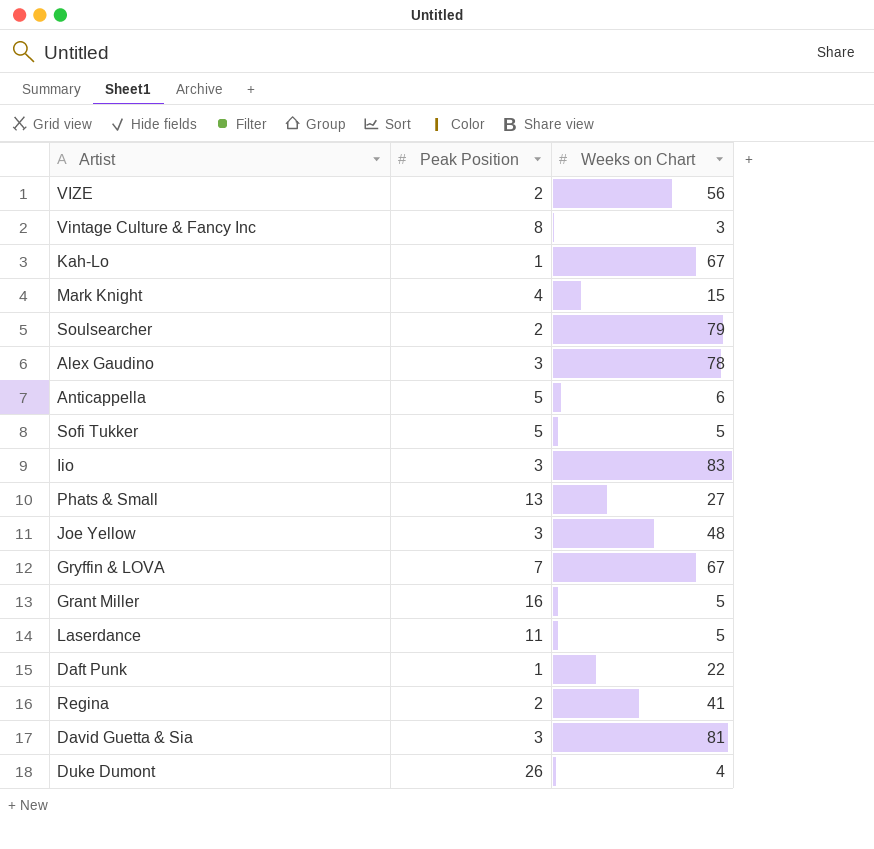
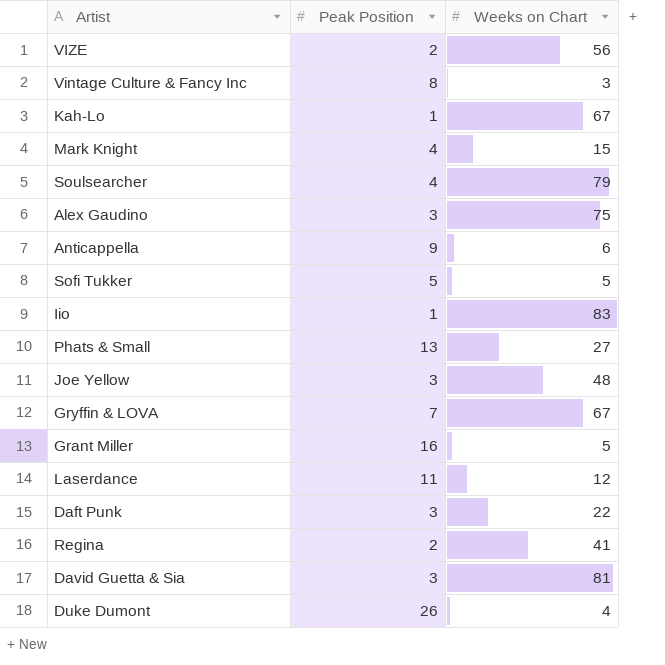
Soulsearcher | Peak Position: 2 -> 4
Alex Gaudino | Weeks on Chart: 78 -> 75
Anticappella | Peak Position: 5 -> 9
Iio | Peak Position: 3 -> 1
Laserdance | Weeks on Chart: 5 -> 12
Daft Punk | Peak Position: 1 -> 3

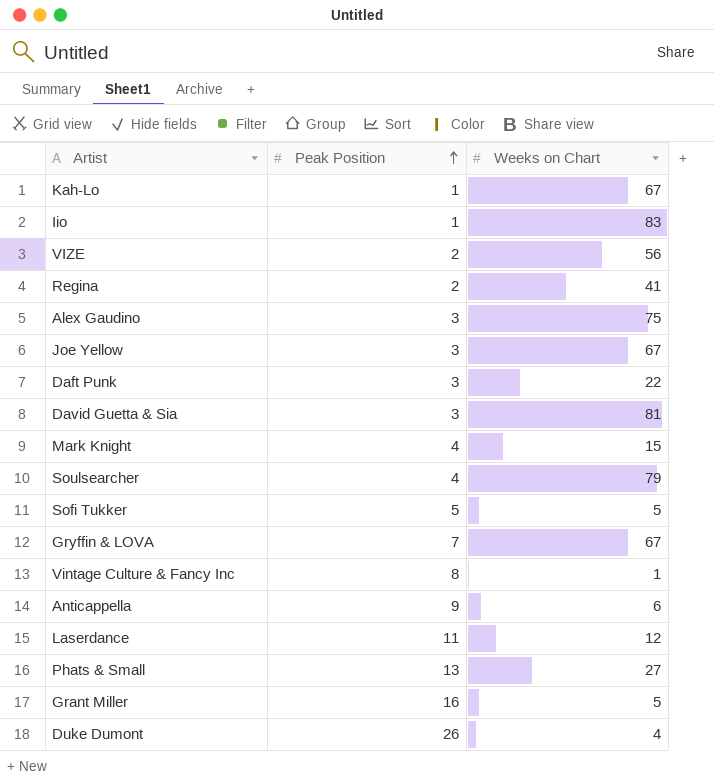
row order: none -> Peak Position ascending
Joe Yellow | Weeks on Chart: 48 -> 67
Vintage Culture & Fancy Inc | Weeks on Chart: 3 -> 1

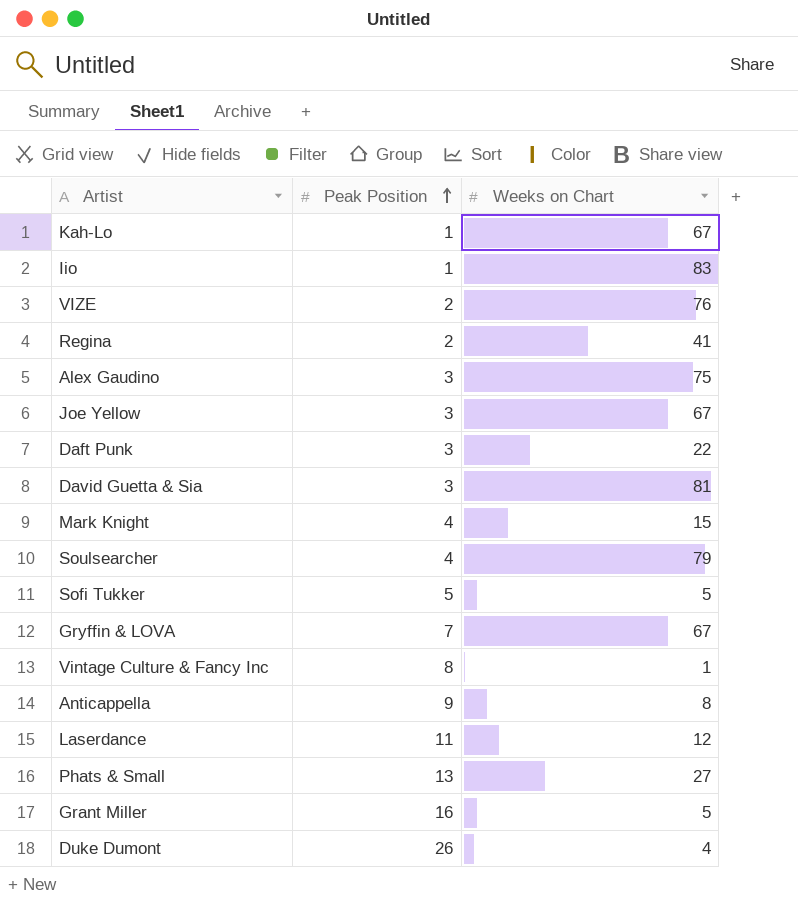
VIZE | Weeks on Chart: 56 -> 76
Anticappella | Weeks on Chart: 6 -> 8

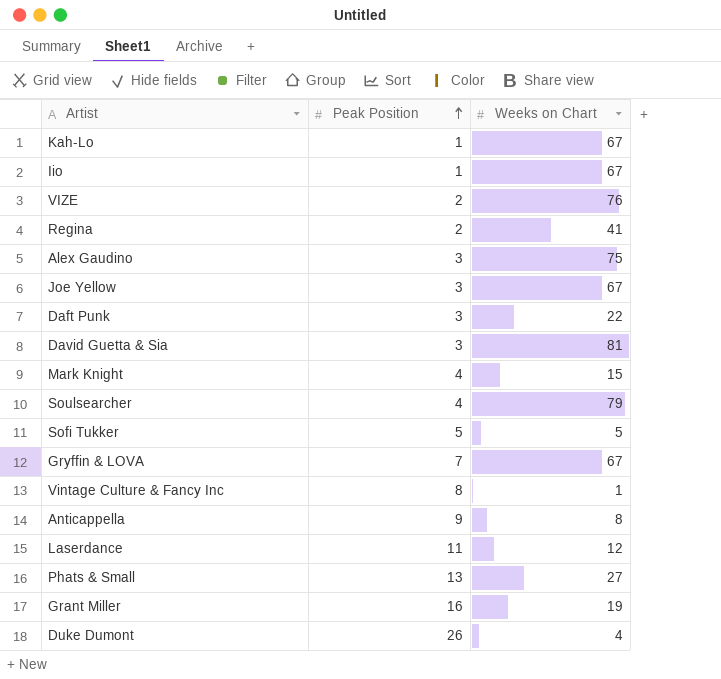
Iio | Weeks on Chart: 83 -> 67
Grant Miller | Weeks on Chart: 5 -> 19

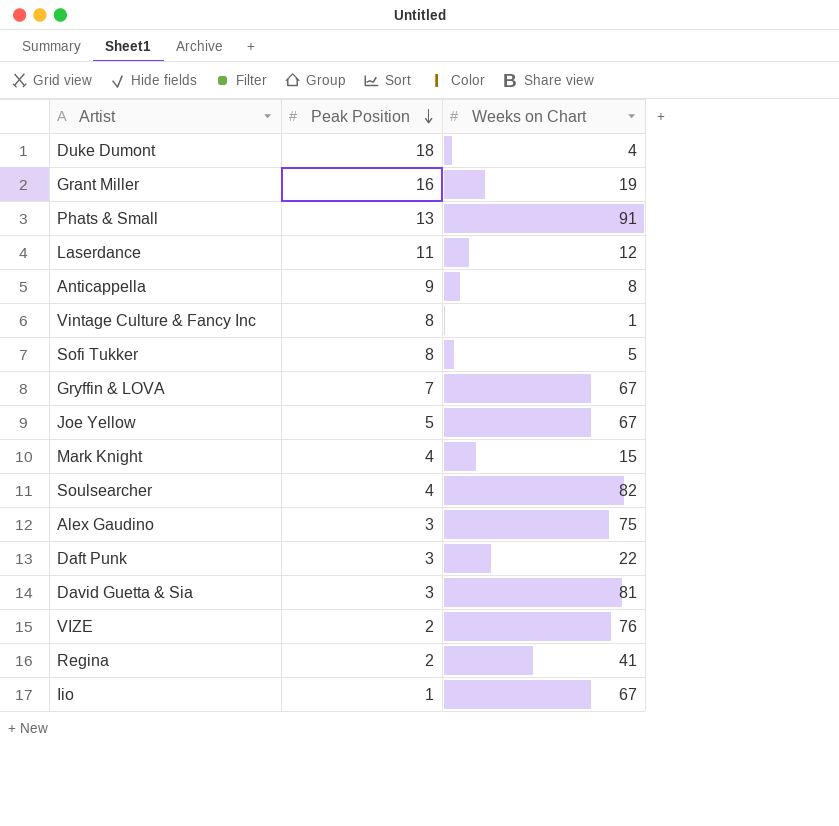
row order: Peak Position ascending -> Peak Position descending
row Kah-Lo: 1 | 67 -> none
Duke Dumont | Peak Position: 26 -> 18
Phats & Small | Weeks on Chart: 27 -> 91
Sofi Tukker | Peak Position: 5 -> 8
Joe Yellow | Peak Position: 3 -> 5
Soulsearcher | Weeks on Chart: 79 -> 82

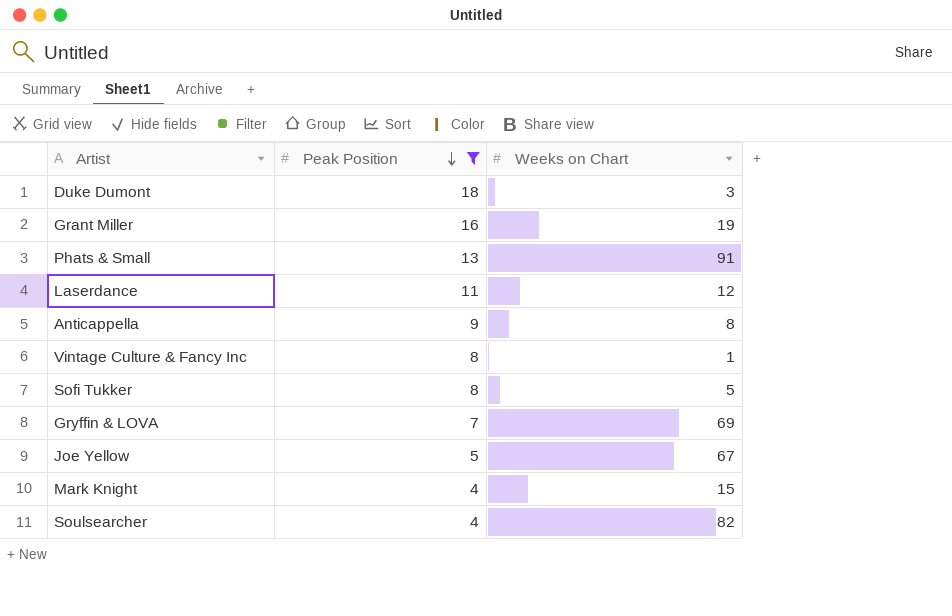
filter: none -> Peak Position >= 4
Duke Dumont | Weeks on Chart: 4 -> 3
Gryffin & LOVA | Weeks on Chart: 67 -> 69

